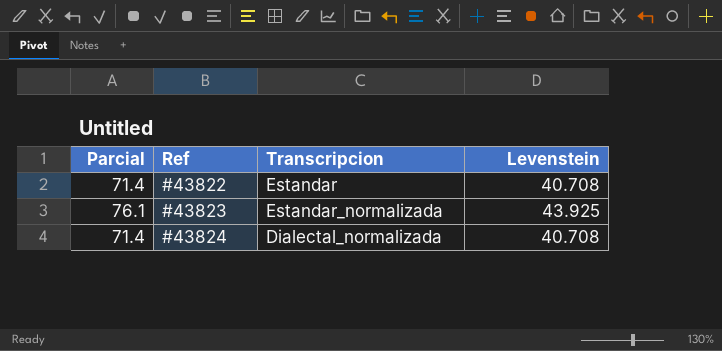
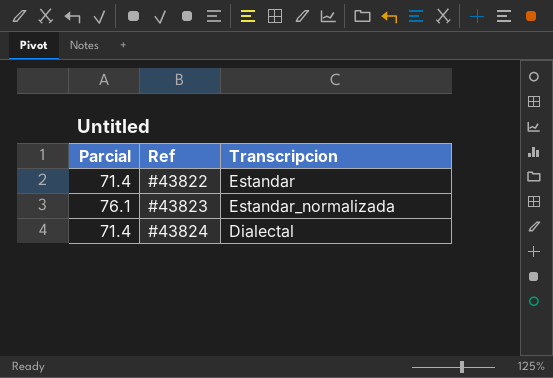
column Levenstein | position: 4 -> none
#43824 | Transcripcion: Dialectal_normalizada -> Dialectal

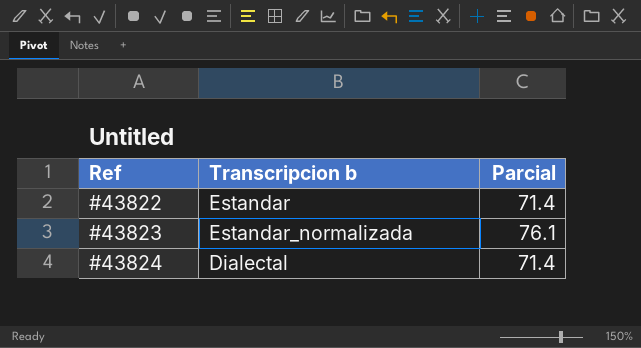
column name: Transcripcion -> Transcripcion b
column Parcial | position: 1 -> 3

